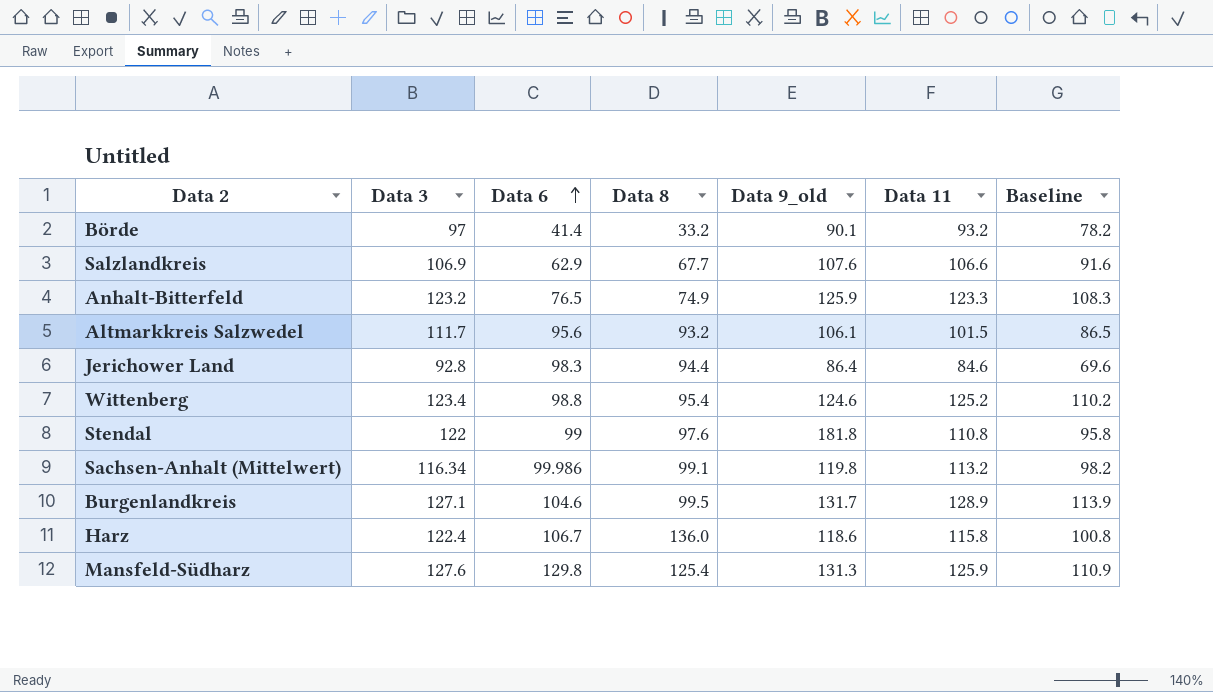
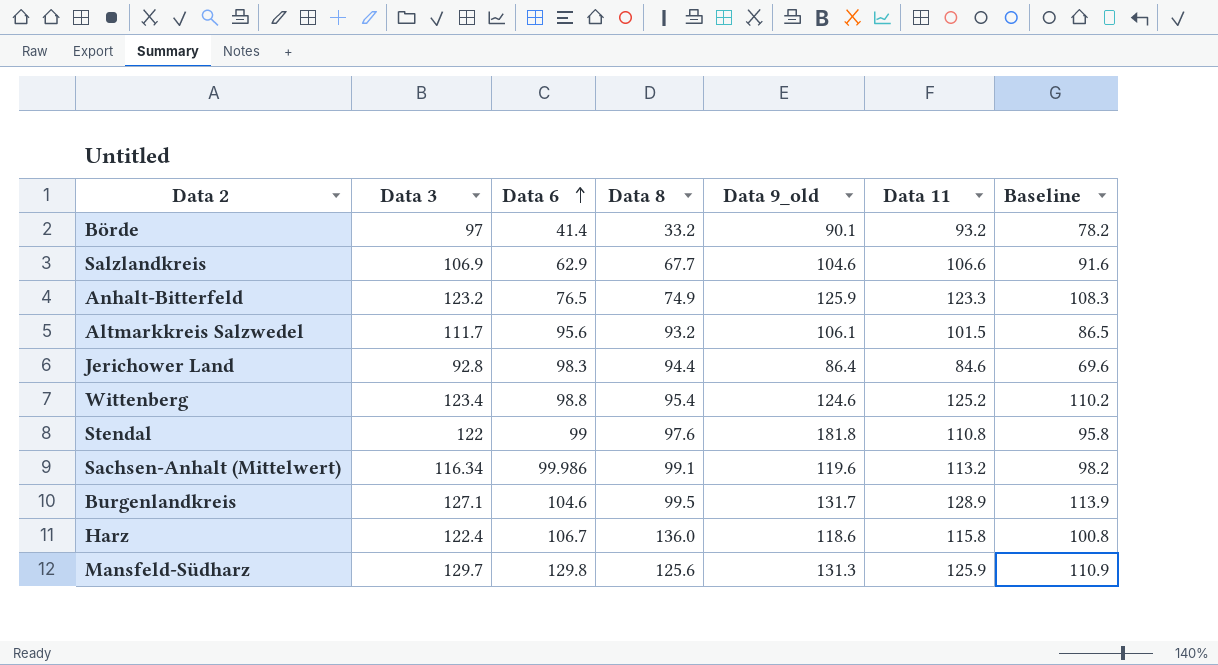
Salzlandkreis | Data 9_old: 107.6 -> 104.6
Sachsen-Anhalt (Mittelwert) | Data 9_old: 119.8 -> 119.6
Mansfeld-Südharz | Data 3: 127.6 -> 129.7
Mansfeld-Südharz | Data 8: 125.4 -> 125.6

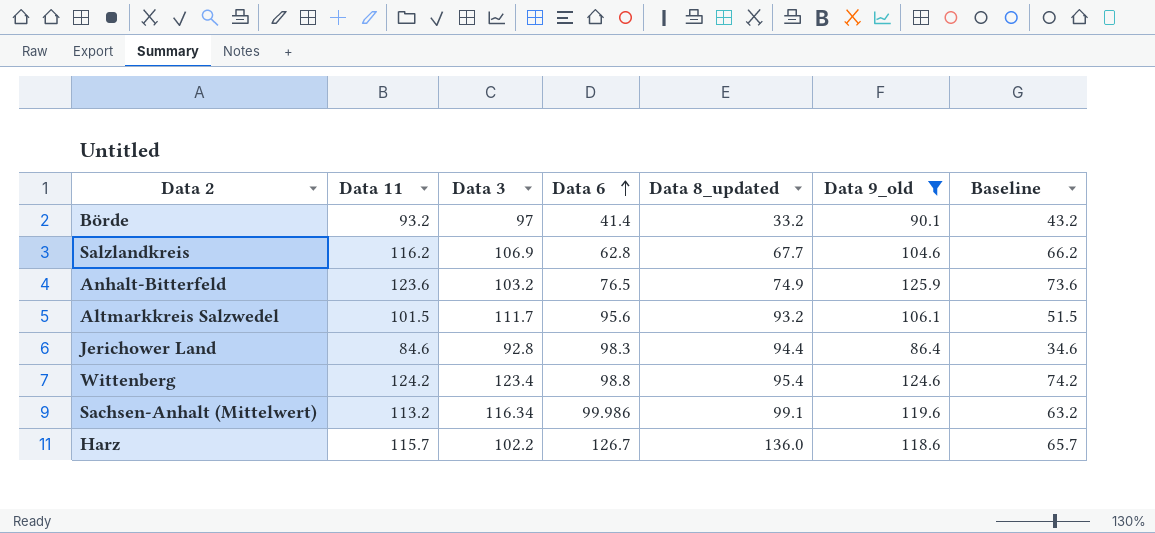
filter: none -> Data 9_old <= 125.9
column Data 11 | position: 6 -> 2
column name: Data 8 -> Data 8_updated
column Baseline | formula: [Data 11] - 15 -> [Data 11] - 50
Salzlandkreis | Data 11: 106.6 -> 116.2
Salzlandkreis | Data 6: 62.9 -> 62.8
Anhalt-Bitterfeld | Data 11: 123.3 -> 123.6
Anhalt-Bitterfeld | Data 3: 123.2 -> 103.2
Wittenberg | Data 11: 125.2 -> 124.2
Harz | Data 11: 115.8 -> 115.7
Harz | Data 3: 122.4 -> 102.2
Harz | Data 6: 106.7 -> 126.7

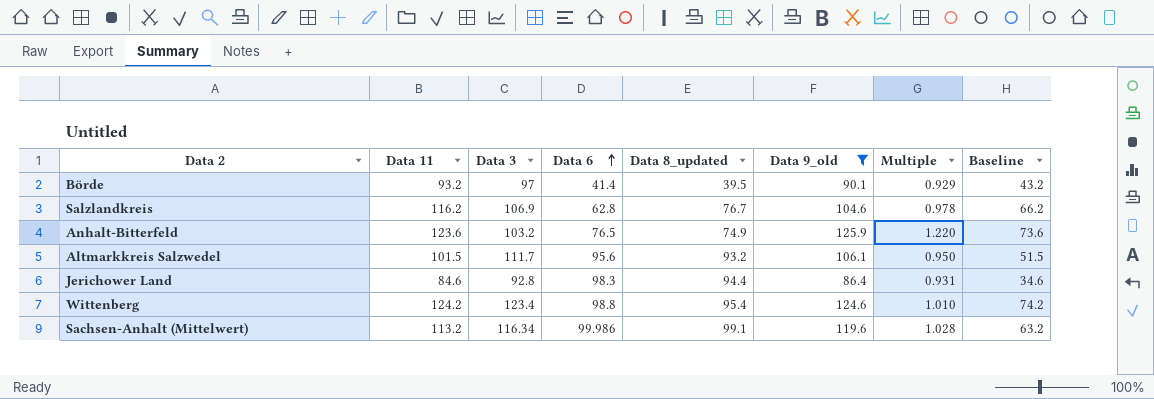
column Multiple | formula: none -> [Data 9_old] / [Data 3]
row Harz: 115.7 | 102.2 | 126.7 | 136.0 | 118.6 | 65.7 -> none
Börde | Data 8_updated: 33.2 -> 39.5
Salzlandkreis | Data 8_updated: 67.7 -> 76.7

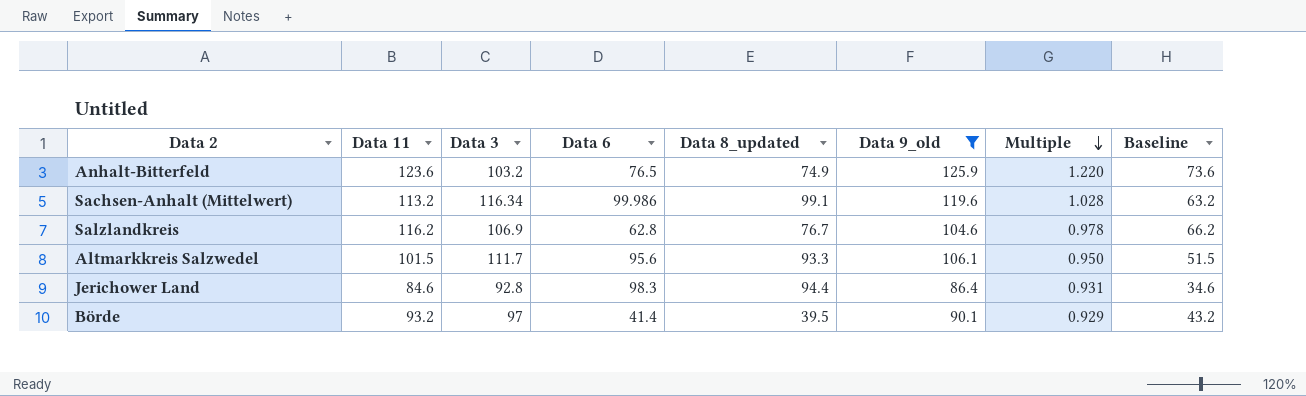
row order: Data 6 ascending -> Multiple descending
row Wittenberg: 124.2 | 123.4 | 98.8 | 95.4 | 124.6 | 1.010 | 74.2 -> none
Altmarkkreis Salzwedel | Data 8_updated: 93.2 -> 93.3

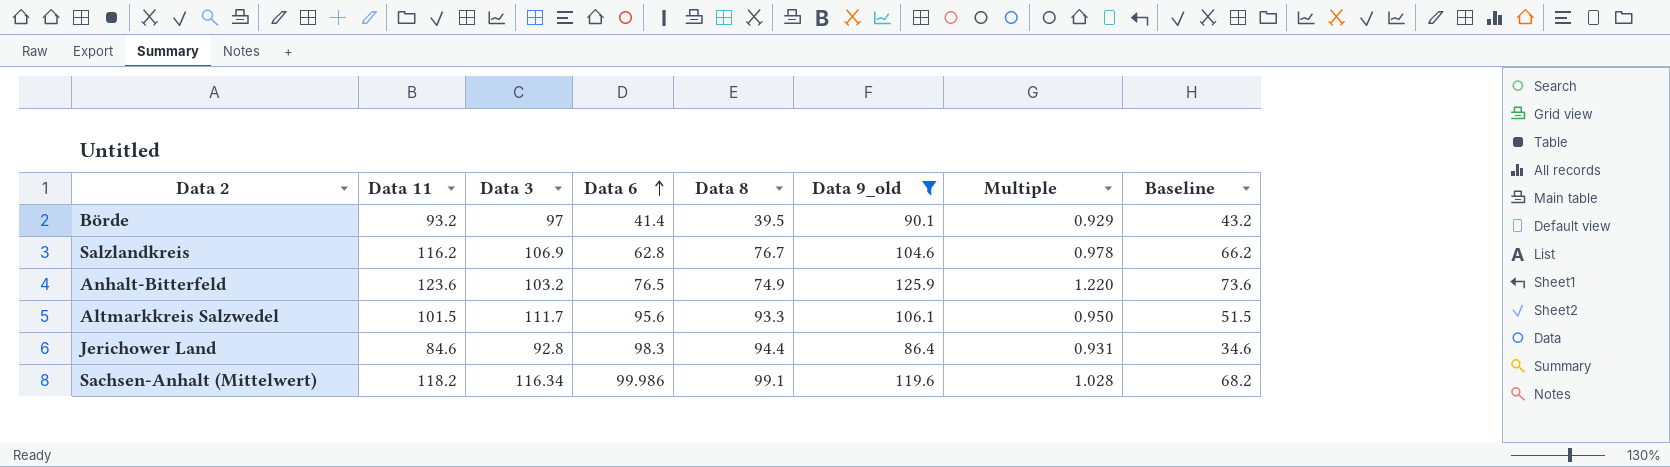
row order: Multiple descending -> Data 6 ascending
column name: Data 8_updated -> Data 8
Sachsen-Anhalt (Mittelwert) | Data 11: 113.2 -> 118.2
Sachsen-Anhalt (Mittelwert) | Baseline: 63.2 -> 68.2

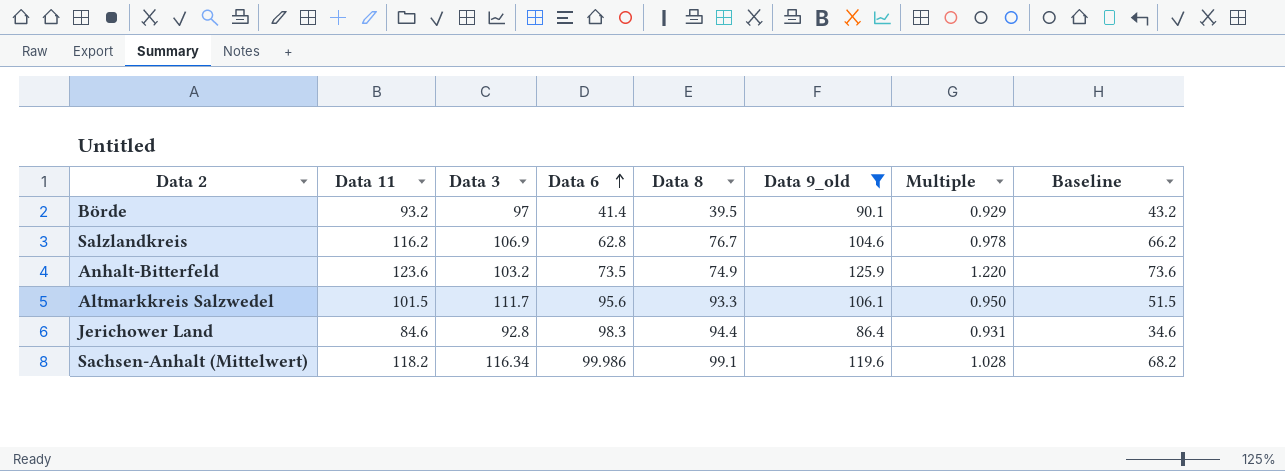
Anhalt-Bitterfeld | Data 6: 76.5 -> 73.5

